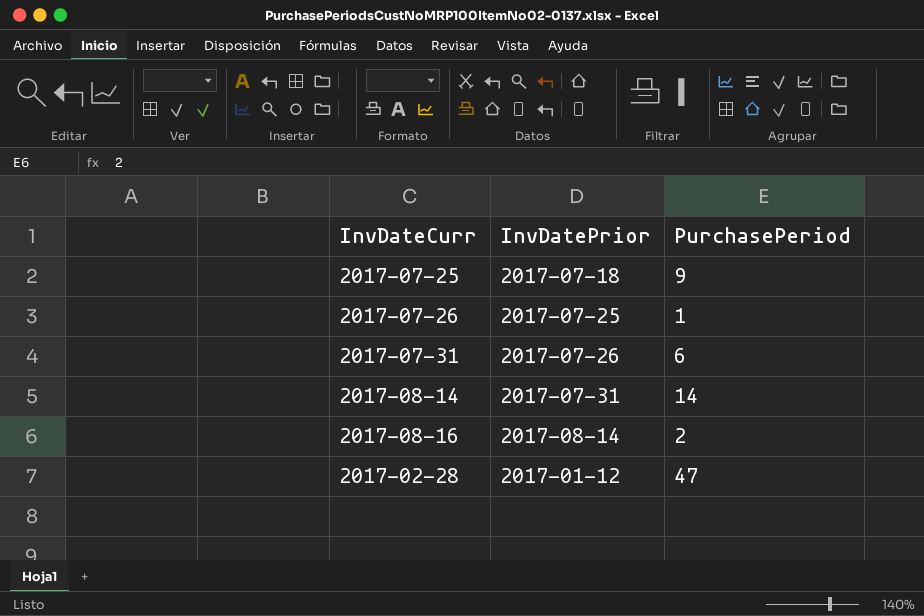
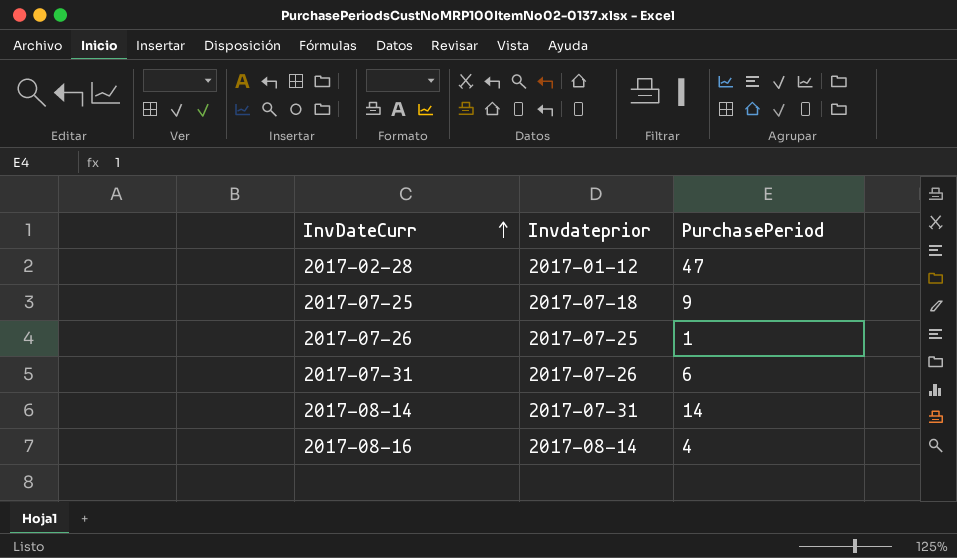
row order: none -> InvDateCurr ascending
column name: InvDatePrior -> Invdateprior
2017-08-16 | PurchasePeriod: 2 -> 4

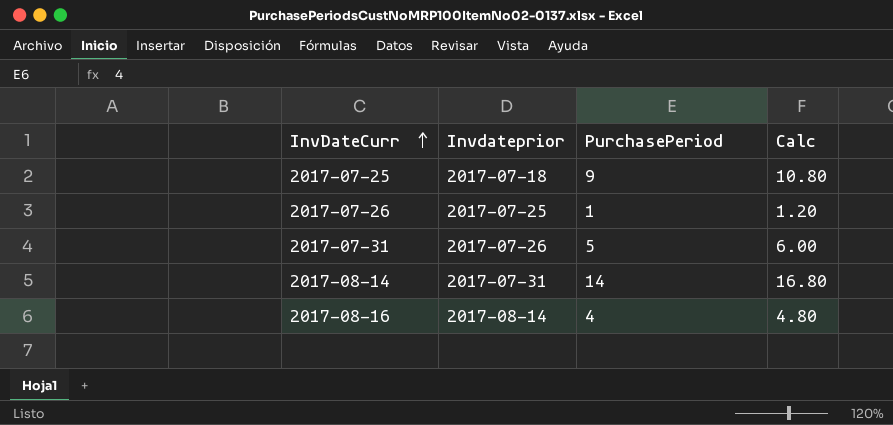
column Calc | formula: none -> [PurchasePeriod] * 1.2
row 2017-02-28: 2017-01-12 | 47 -> none
2017-07-31 | PurchasePeriod: 6 -> 5

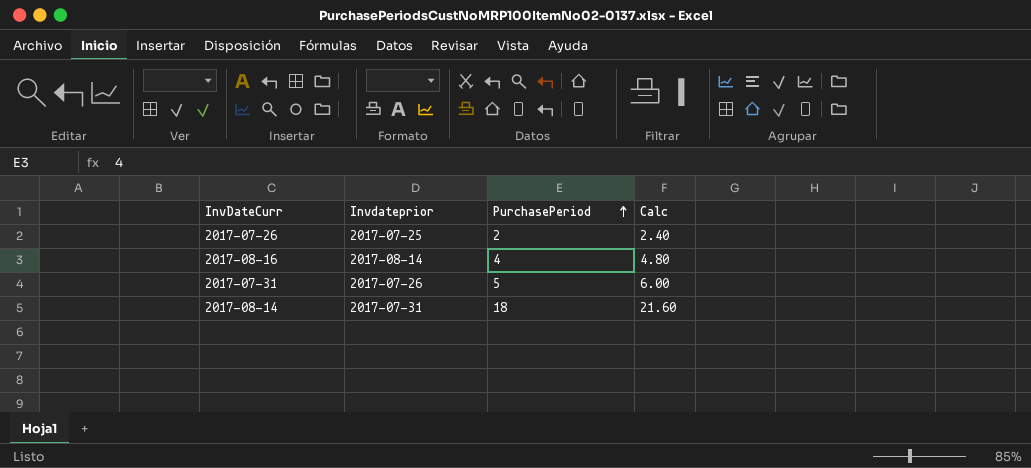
row order: InvDateCurr ascending -> PurchasePeriod ascending
row 2017-07-25: 2017-07-18 | 9 | 10.80 -> none
2017-07-26 | PurchasePeriod: 1 -> 2
2017-07-26 | Calc: 1.20 -> 2.40
2017-08-14 | PurchasePeriod: 14 -> 18
2017-08-14 | Calc: 16.80 -> 21.60

